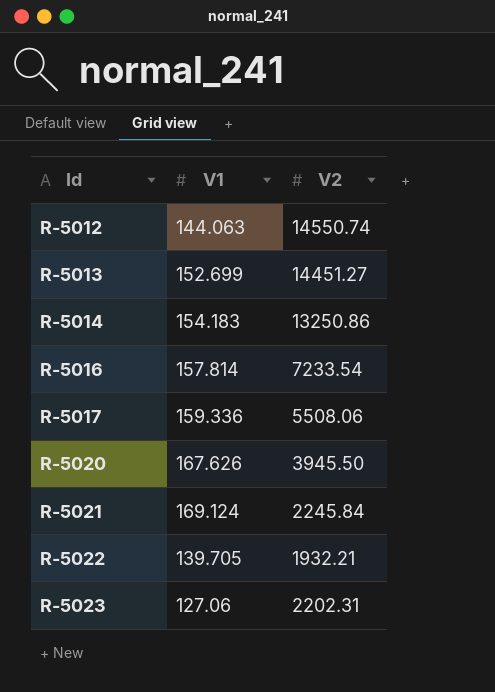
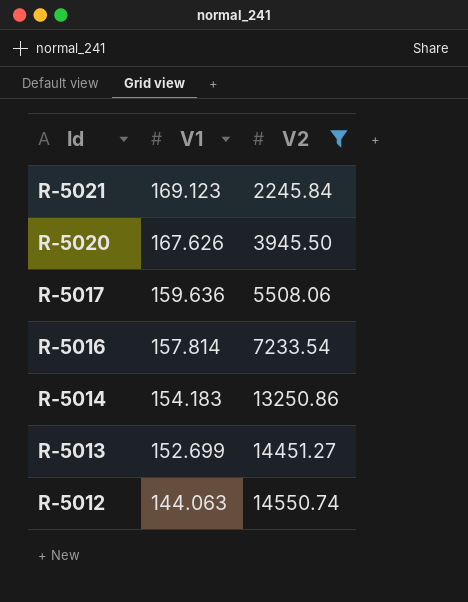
filter: none -> V2 >= 2245.84
row order: Id ascending -> Id descending
R-5021 | V1: 169.124 -> 169.123
R-5017 | V1: 159.336 -> 159.636

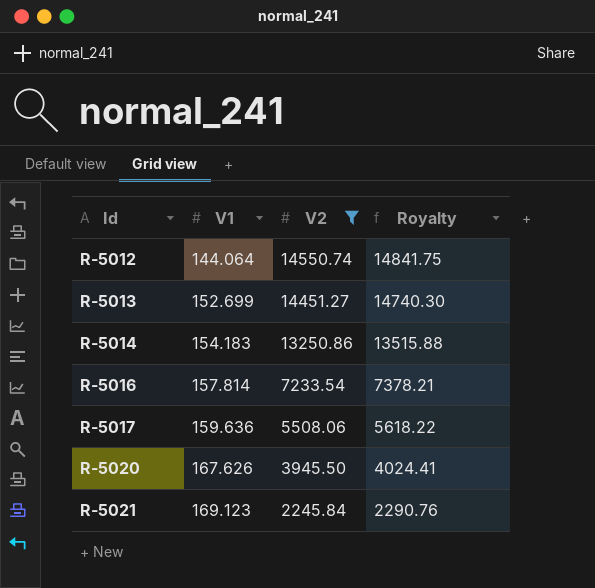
row order: Id descending -> Id ascending
column Royalty | formula: none -> [V2] * 1.02
R-5012 | V1: 144.063 -> 144.064

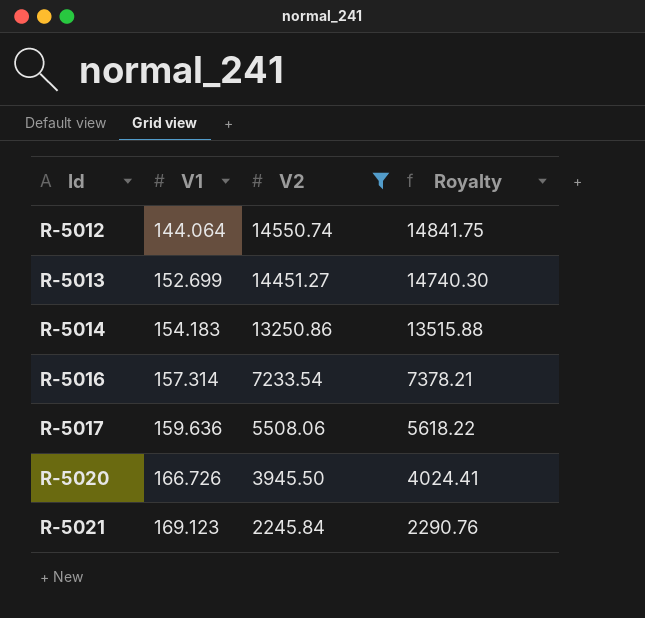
R-5016 | V1: 157.814 -> 157.314
R-5020 | V1: 167.626 -> 166.726

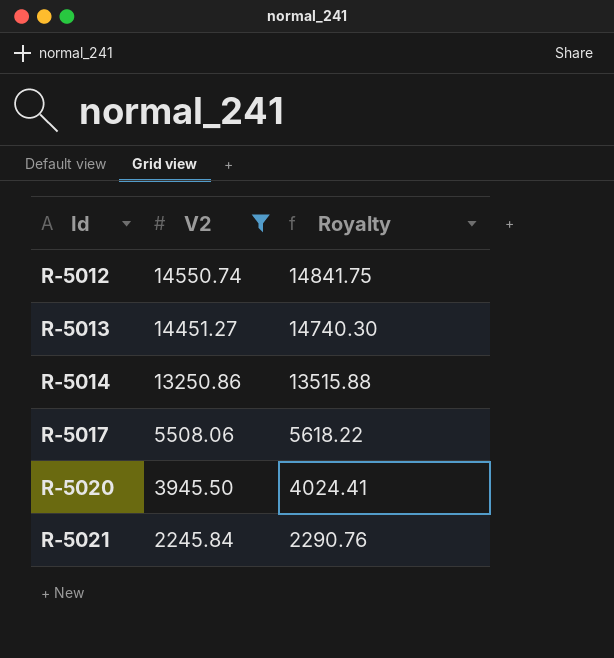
column V1 | position: 2 -> none
row R-5016: 157.314 | 7233.54 | 7378.21 -> none

